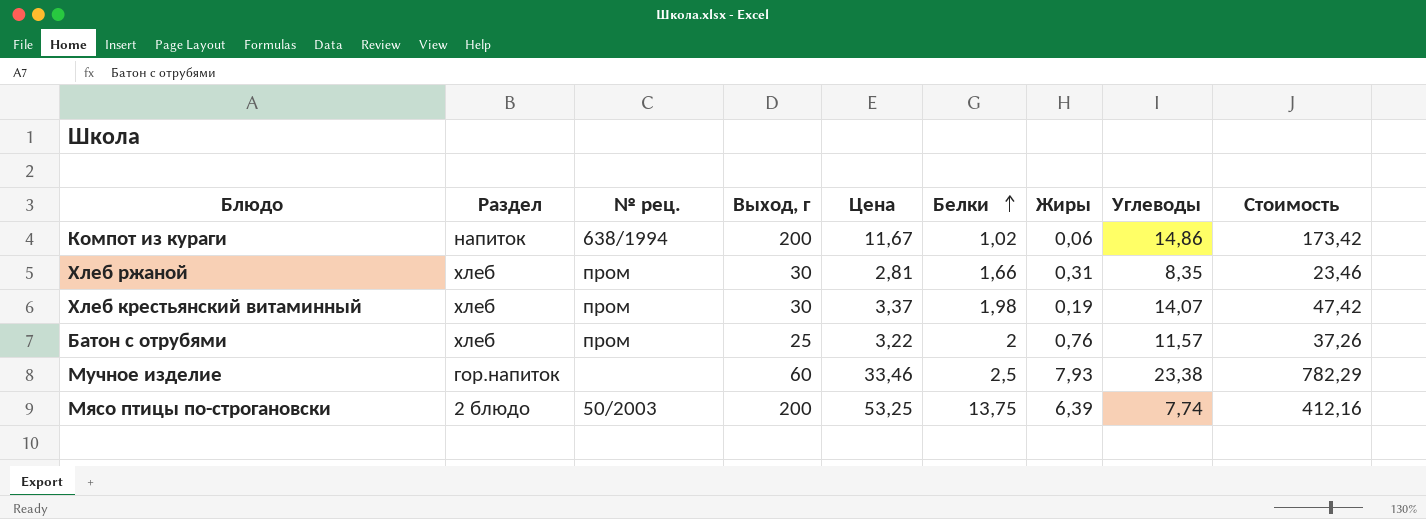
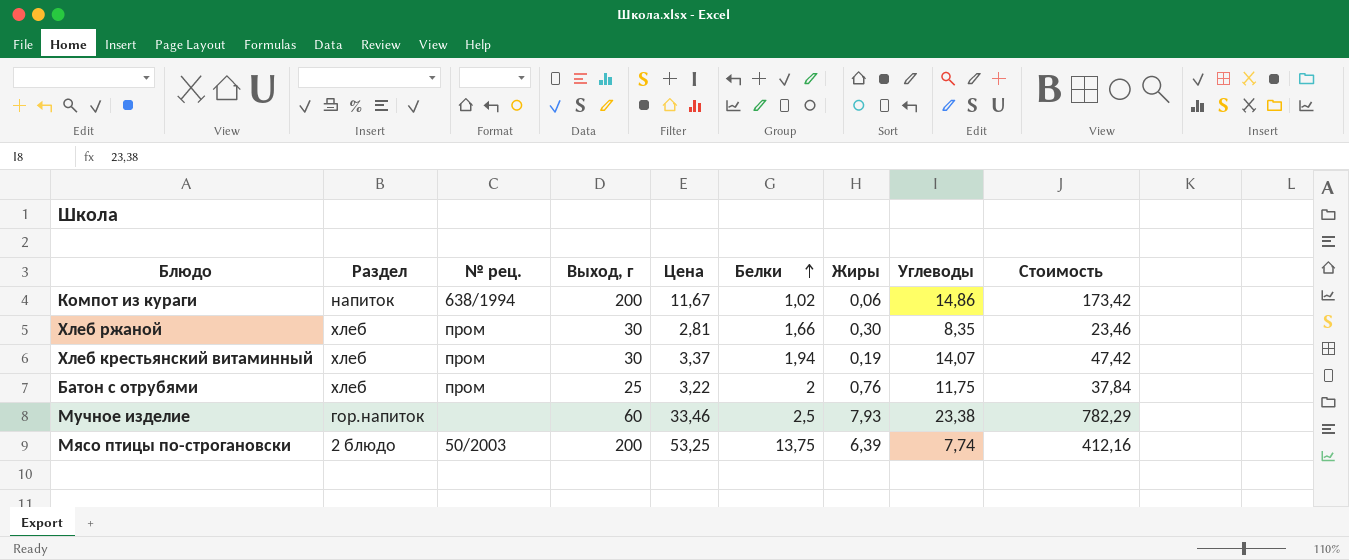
Хлеб ржаной | Жиры: 0,31 -> 0,30
Хлеб крестьянский витаминный | Белки: 1,98 -> 1,94
Батон с отрубями | Углеводы: 11,57 -> 11,75
Батон с отрубями | Стоимость: 37,26 -> 37,84

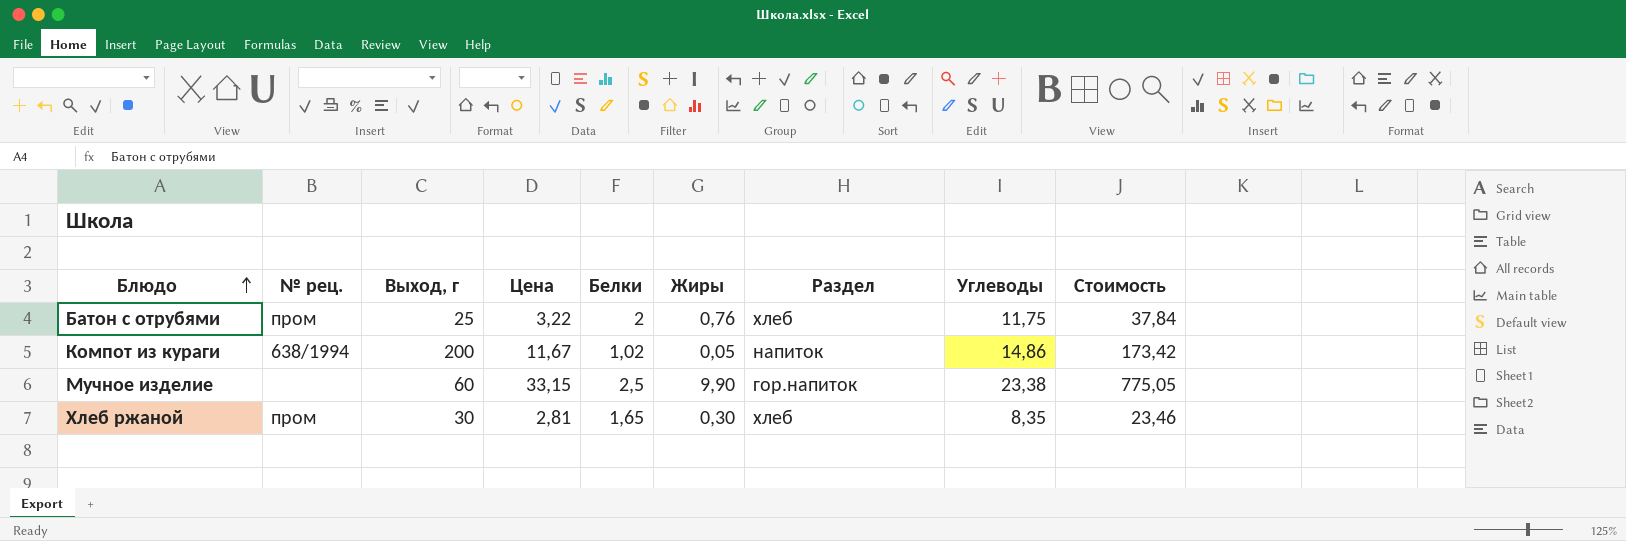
row order: Белки ascending -> Блюдо ascending
column Раздел | position: 2 -> 7
row Хлеб крестьянский витаминный: хлеб | пром | 30 | 3,37 | 1,94 | 0,19 | 14,07 | 47,42 -> none
row Мясо птицы по-строгановски: 2 блюдо | 50/2003 | 200 | 53,25 | 13,75 | 6,39 | 7,74 | 412,16 -> none
Компот из кураги | Жиры: 0,06 -> 0,05
Мучное изделие | Цена: 33,46 -> 33,15
Мучное изделие | Жиры: 7,93 -> 9,90
Мучное изделие | Стоимость: 782,29 -> 775,05
Хлеб ржаной | Белки: 1,66 -> 1,65

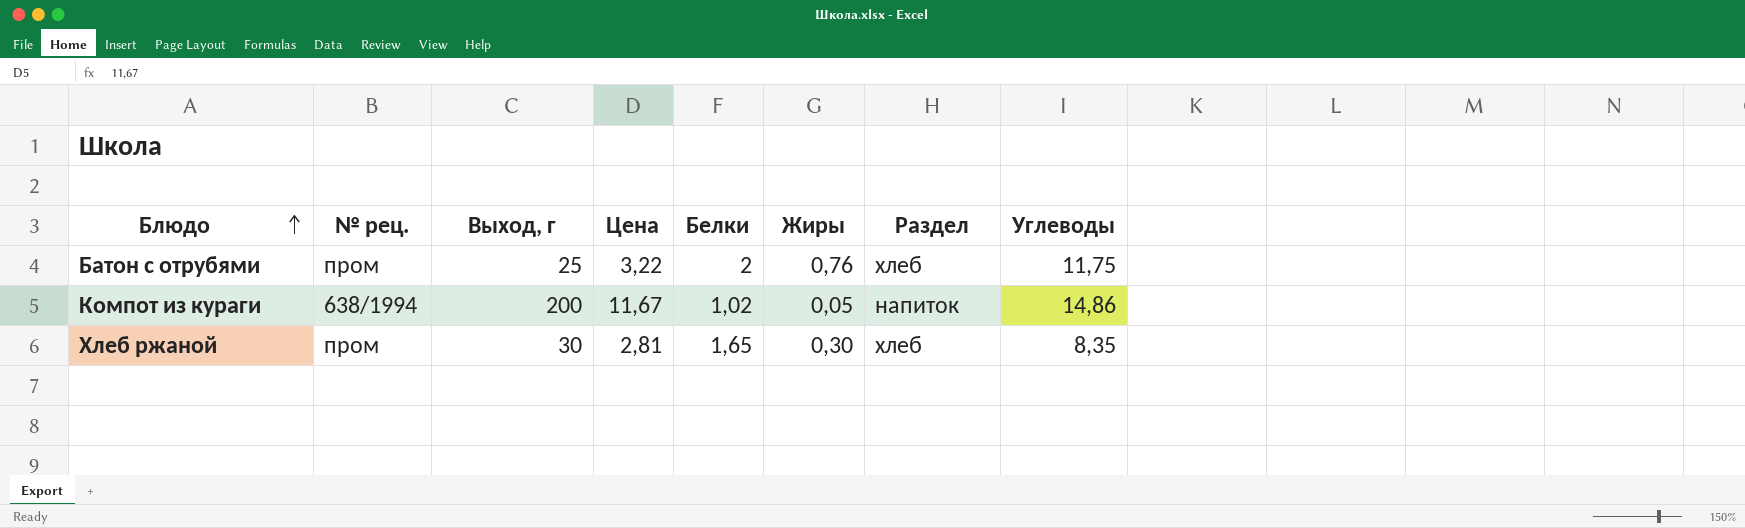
column Стоимость | formula: [Цена] * [Углеводы] -> none
row Мучное изделие: none | 60 | 33,15 | 2,5 | 9,90 | гор.напиток | 23,38 | 775,05 -> none

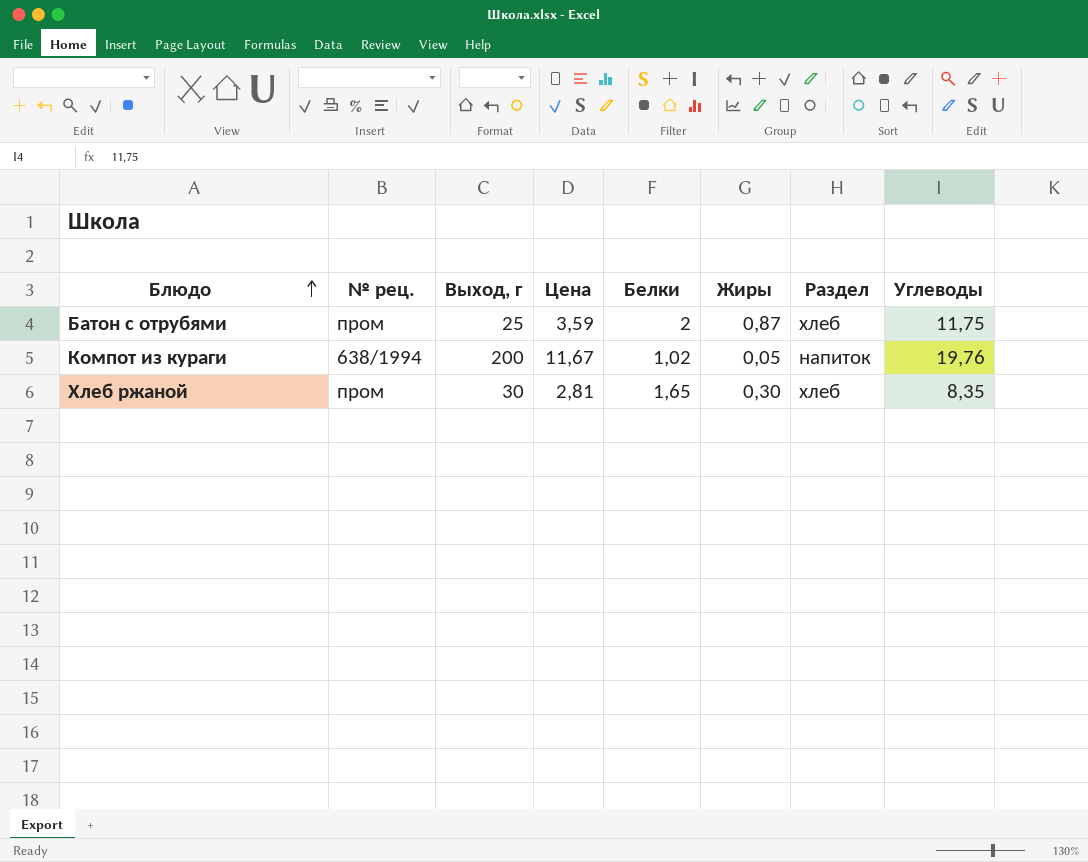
Батон с отрубями | Цена: 3,22 -> 3,59
Батон с отрубями | Жиры: 0,76 -> 0,87
Компот из кураги | Углеводы: 14,86 -> 19,76

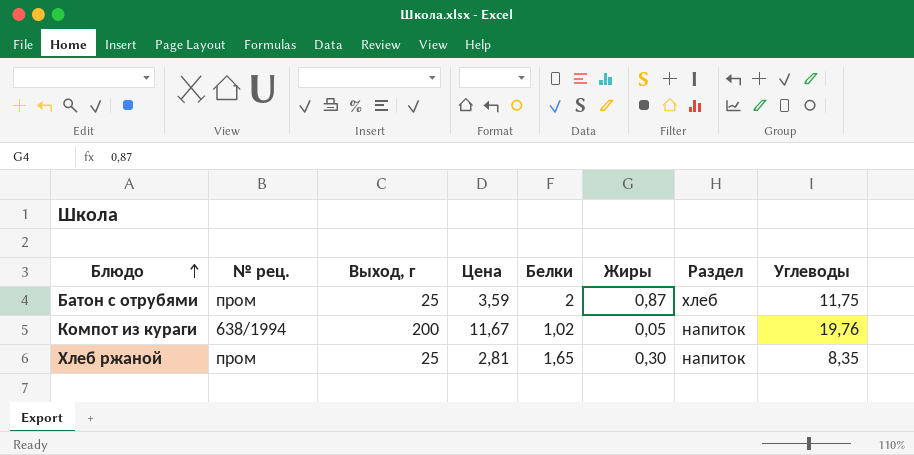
Хлеб ржаной | Выход, г: 30 -> 25
Хлеб ржаной | Раздел: хлеб -> напиток

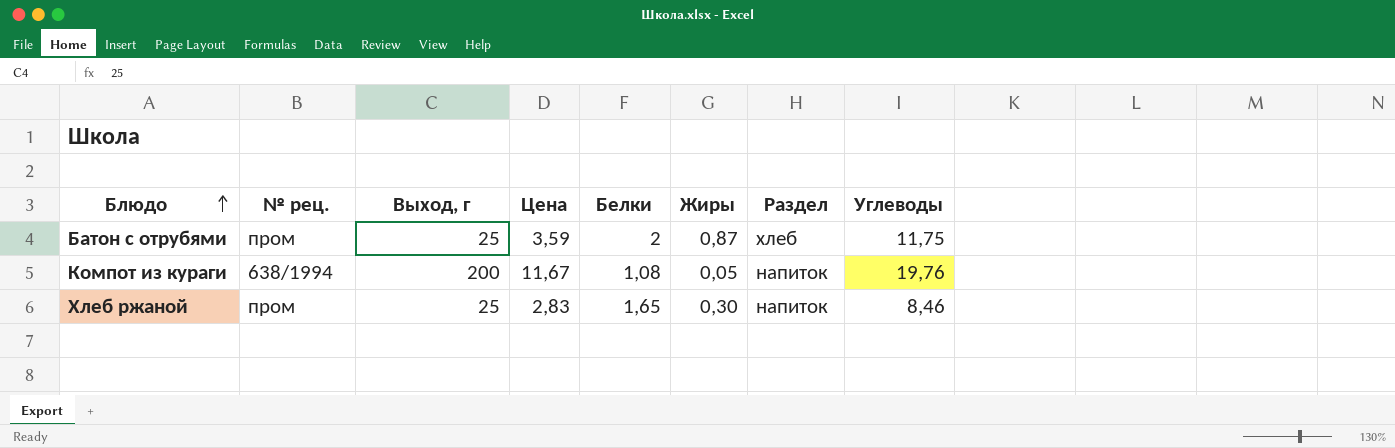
Компот из кураги | Белки: 1,02 -> 1,08
Хлеб ржаной | Цена: 2,81 -> 2,83
Хлеб ржаной | Углеводы: 8,35 -> 8,46

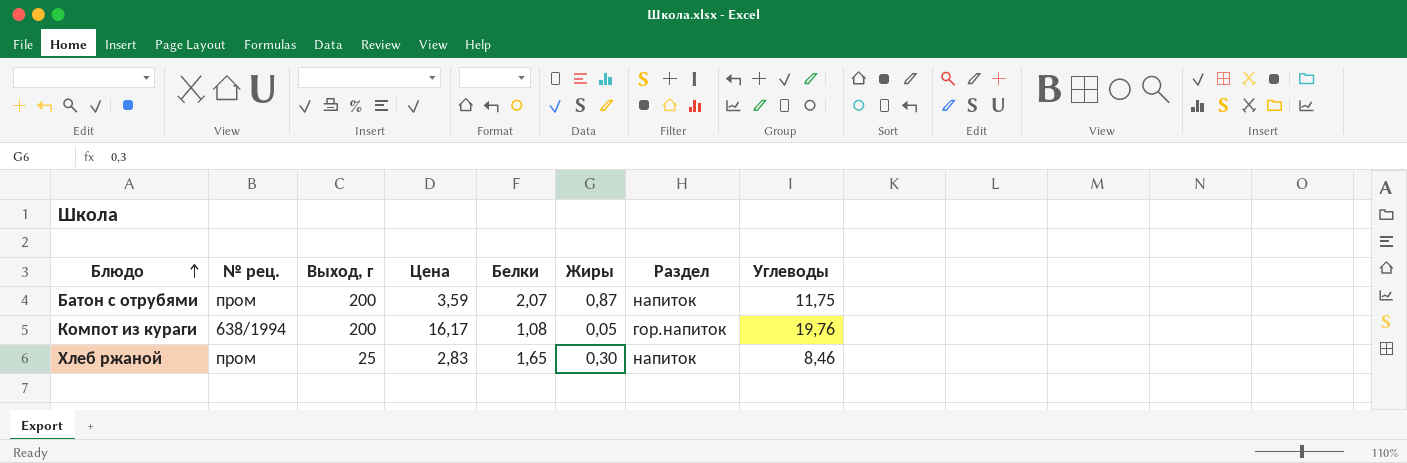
Батон с отрубями | Выход, г: 25 -> 200
Батон с отрубями | Белки: 2 -> 2,07
Батон с отрубями | Раздел: хлеб -> напиток
Компот из кураги | Цена: 11,67 -> 16,17
Компот из кураги | Раздел: напиток -> гор.напиток

